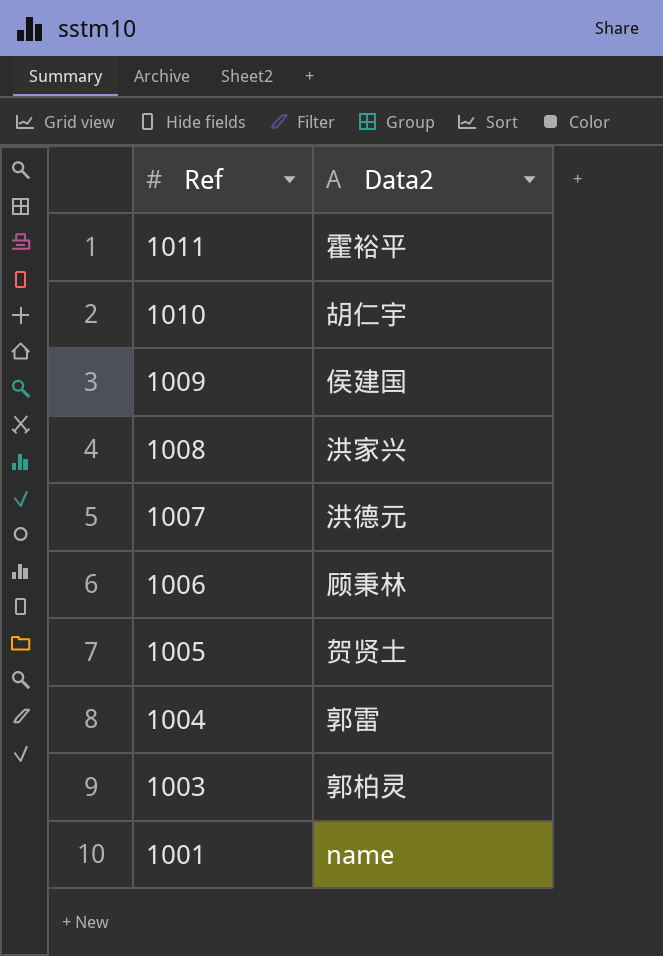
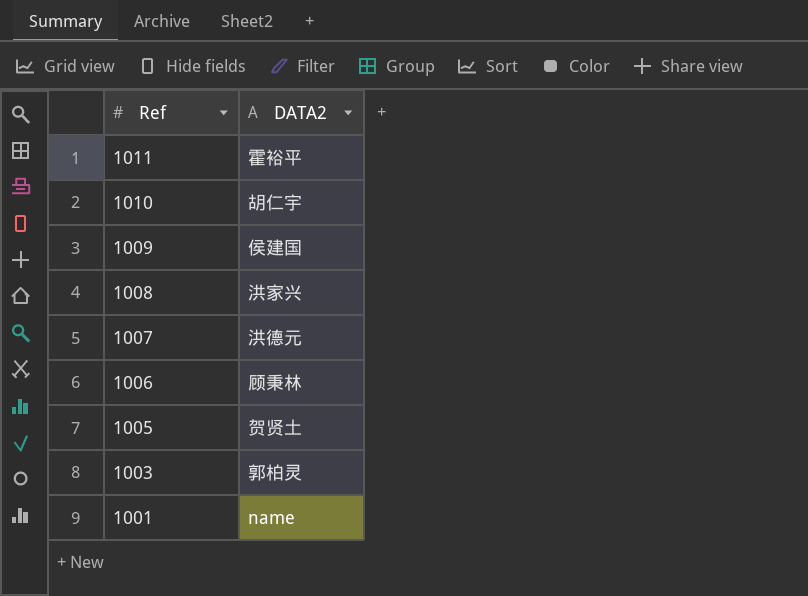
column name: Data2 -> DATA2
row 1004: 郭雷 -> none

